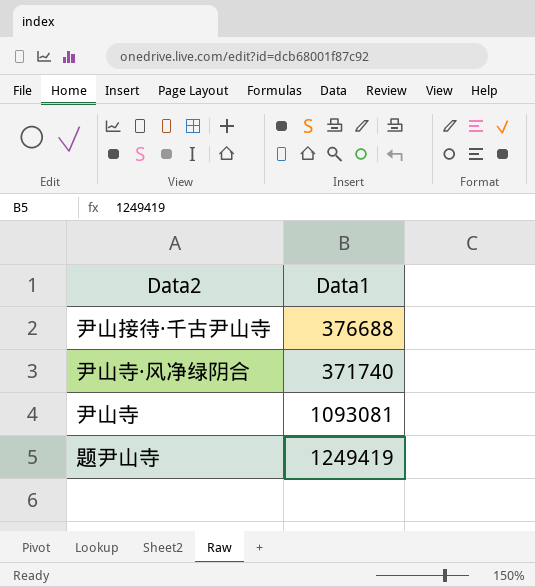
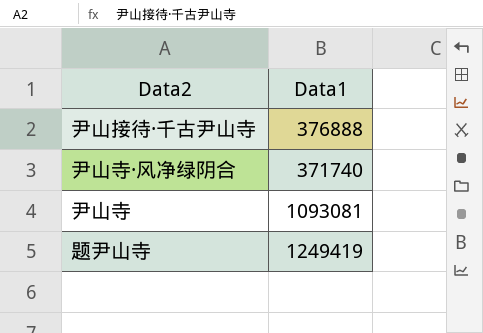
尹山接待·千古尹山寺 | Data1: 376688 -> 376888

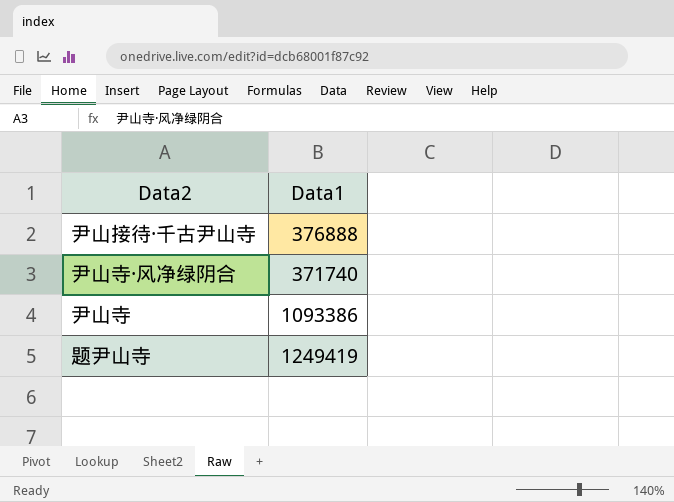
尹山寺 | Data1: 1093081 -> 1093386

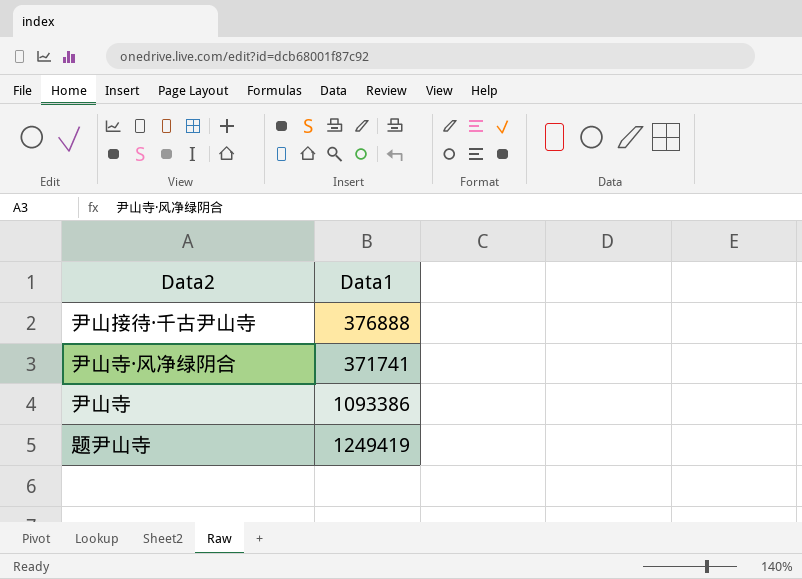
尹山寺·风净绿阴合 | Data1: 371740 -> 371741

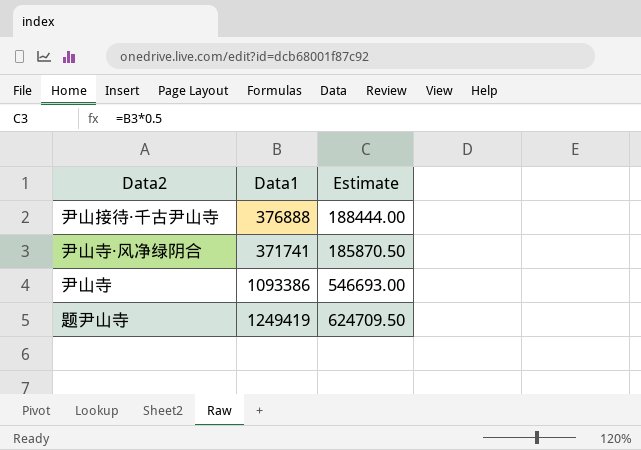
column Estimate | formula: none -> [Data1] * 0.5

